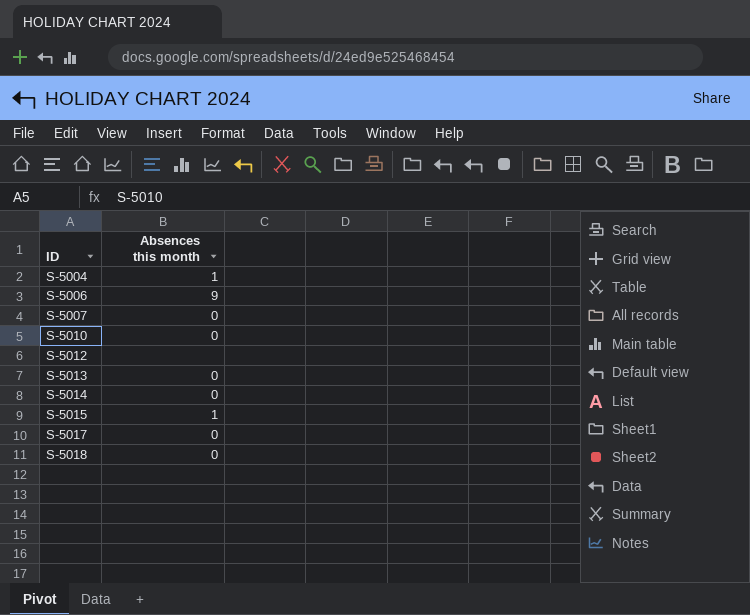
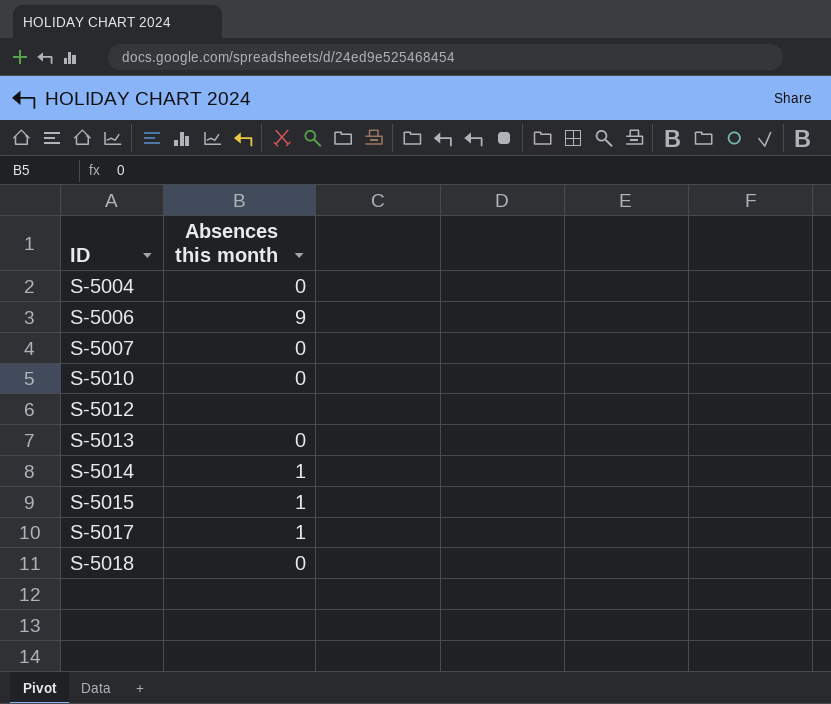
S-5004 | Absences this month: 1 -> 0
S-5014 | Absences this month: 0 -> 1
S-5017 | Absences this month: 0 -> 1

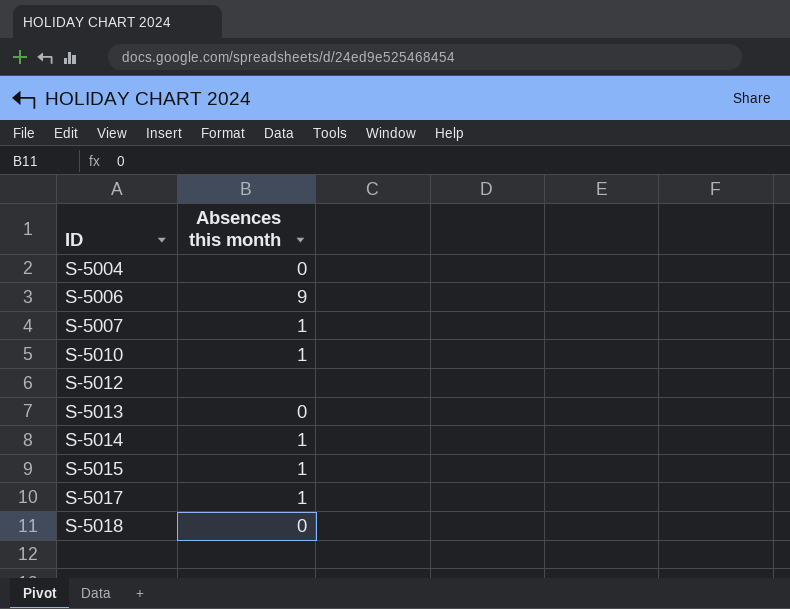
S-5007 | Absences this month: 0 -> 1
S-5010 | Absences this month: 0 -> 1

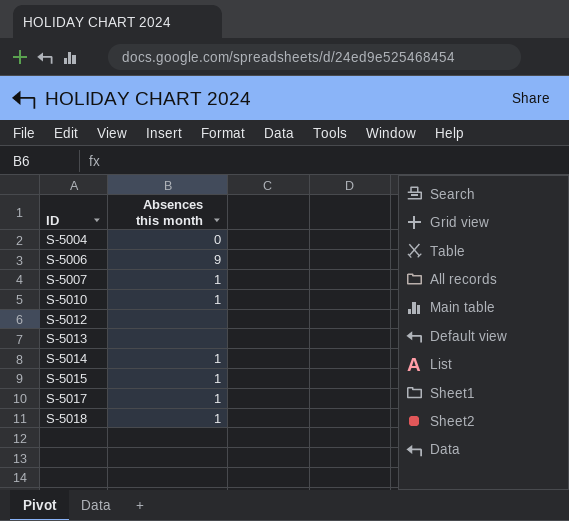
S-5013 | Absences this month: 0 -> none
S-5018 | Absences this month: 0 -> 1

